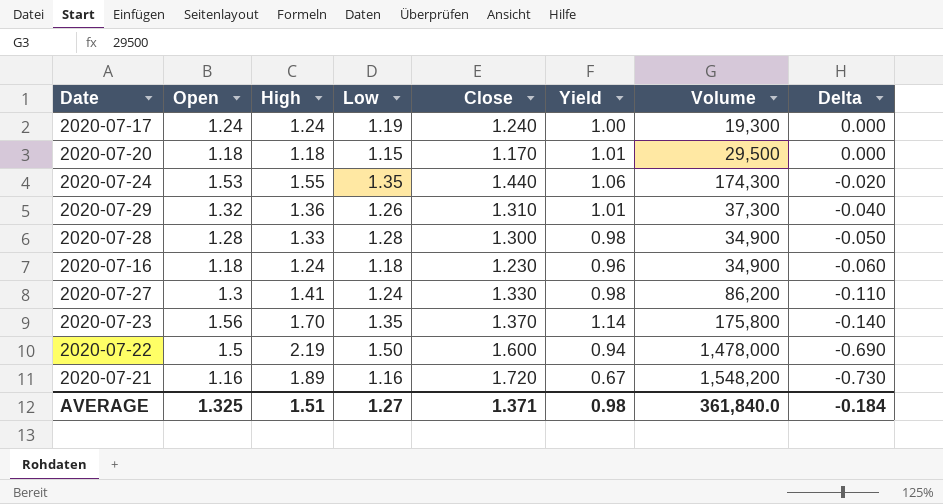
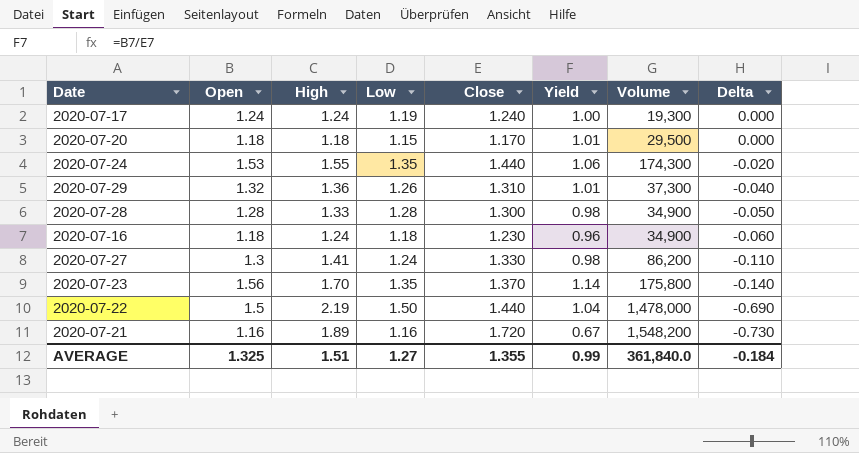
2020-07-22 | Close: 1.600 -> 1.440
2020-07-22 | Yield: 0.94 -> 1.04
AVERAGE | Close: 1.371 -> 1.355
AVERAGE | Yield: 0.98 -> 0.99

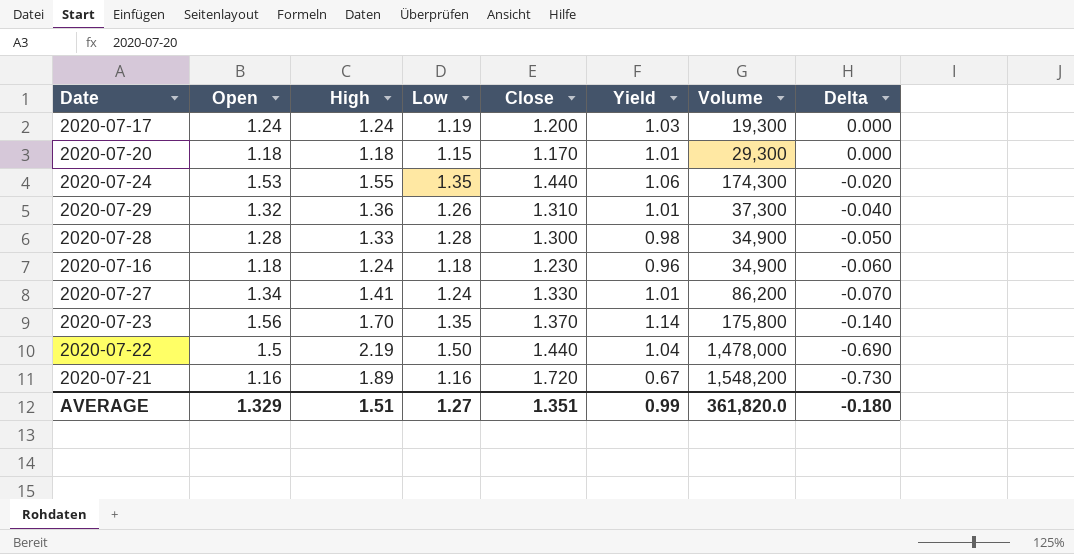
2020-07-17 | Close: 1.240 -> 1.200
2020-07-17 | Yield: 1.00 -> 1.03
2020-07-20 | Volume: 29,500 -> 29,300
2020-07-27 | Open: 1.3 -> 1.34
2020-07-27 | Yield: 0.98 -> 1.01
2020-07-27 | Delta: -0.110 -> -0.070
AVERAGE | Open: 1.325 -> 1.329
AVERAGE | Close: 1.355 -> 1.351
AVERAGE | Volume: 361,840.0 -> 361,820.0
AVERAGE | Delta: -0.184 -> -0.180

